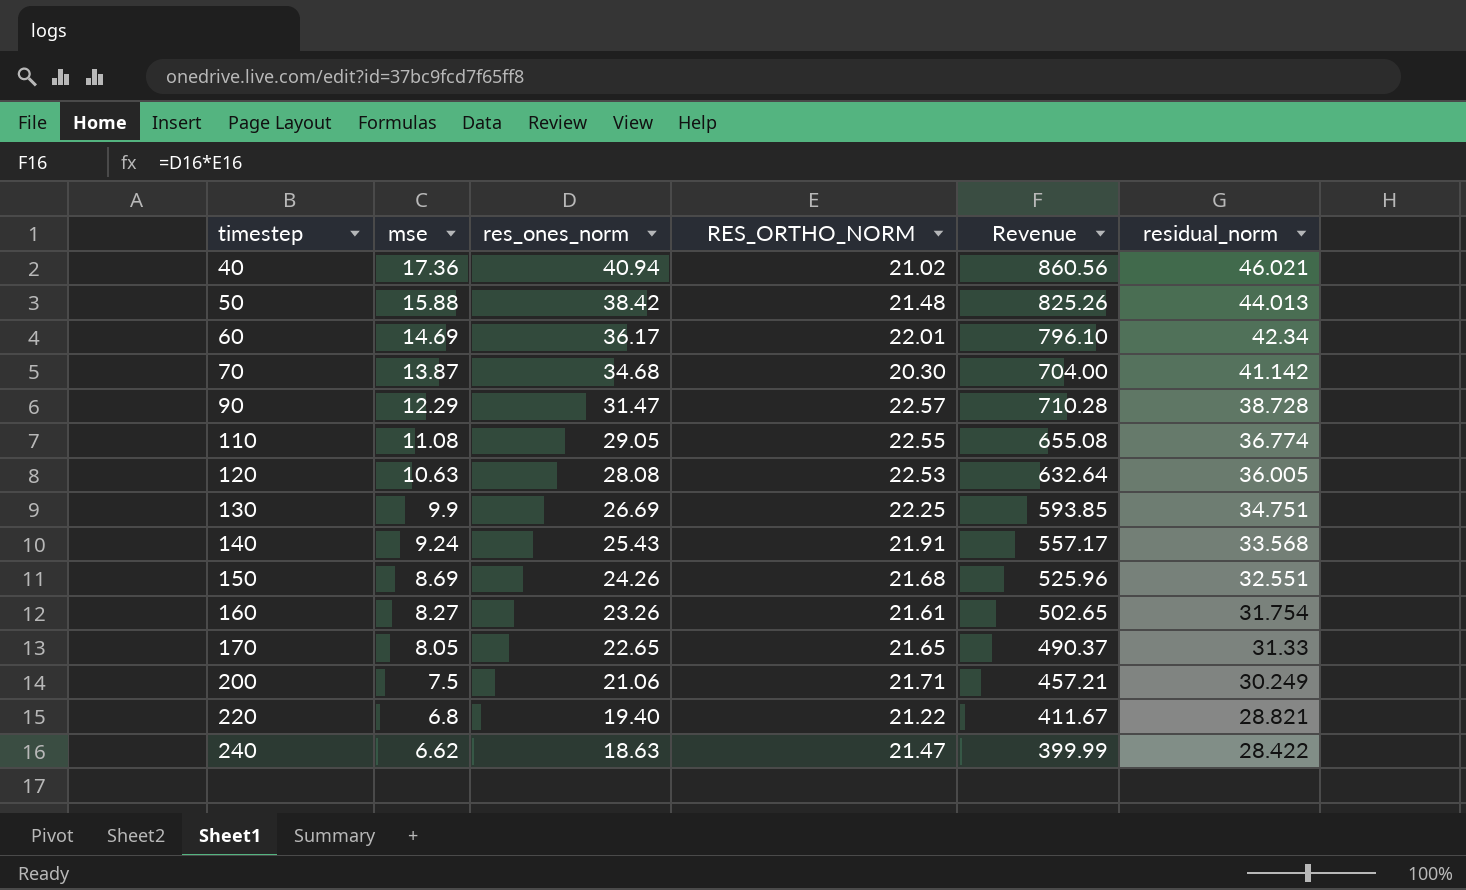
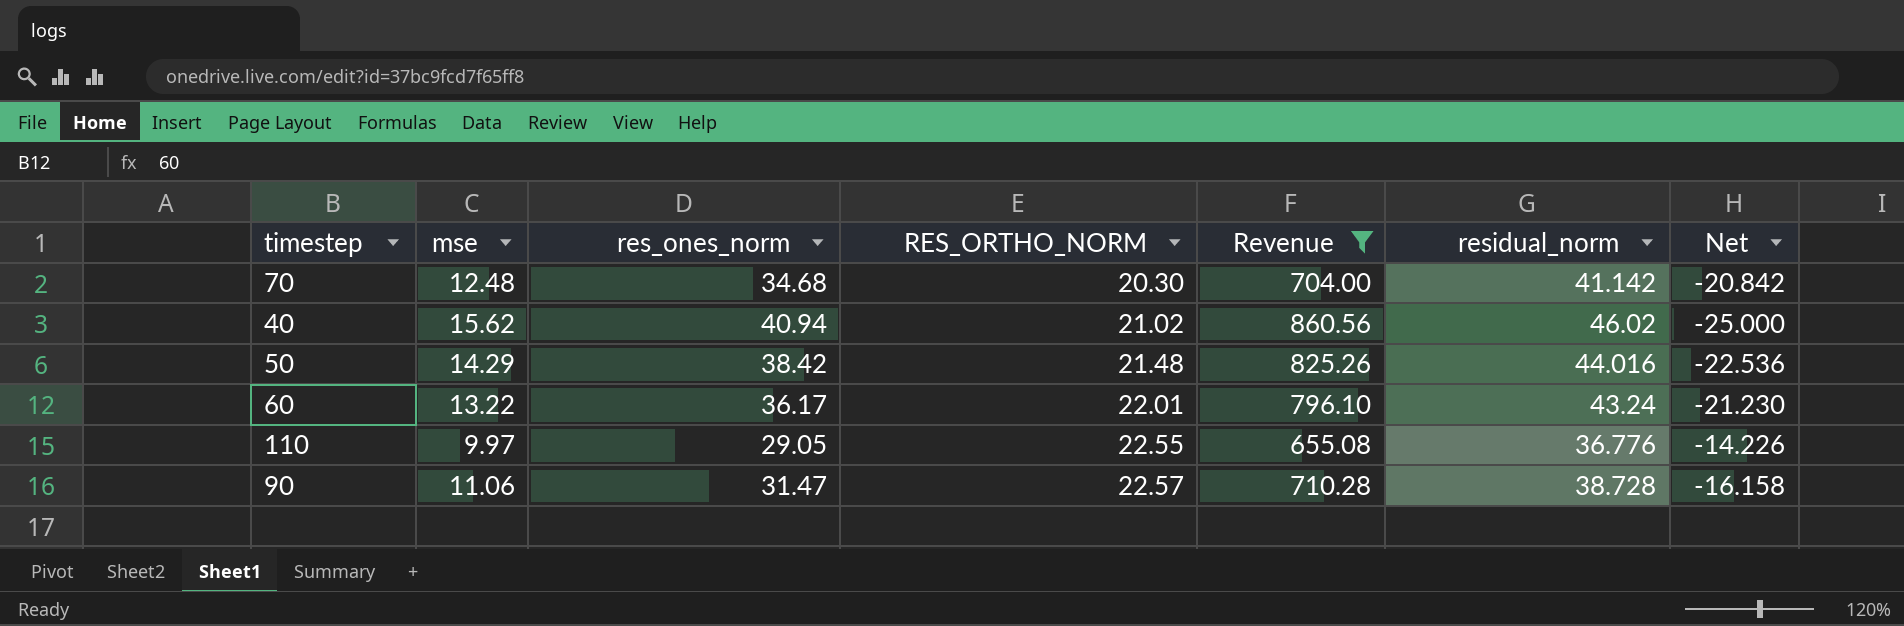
filter: none -> Revenue >= 655.08
row order: timestep ascending -> RES_ORTHO_NORM ascending
column Net | formula: none -> [RES_ORTHO_NORM] - [residual_norm]
70 | mse: 13.87 -> 12.48
40 | mse: 17.36 -> 15.62
40 | residual_norm: 46.021 -> 46.02
50 | mse: 15.88 -> 14.29
50 | residual_norm: 44.013 -> 44.016
60 | mse: 14.69 -> 13.22
60 | residual_norm: 42.34 -> 43.24
110 | mse: 11.08 -> 9.97
110 | residual_norm: 36.774 -> 36.776
90 | mse: 12.29 -> 11.06

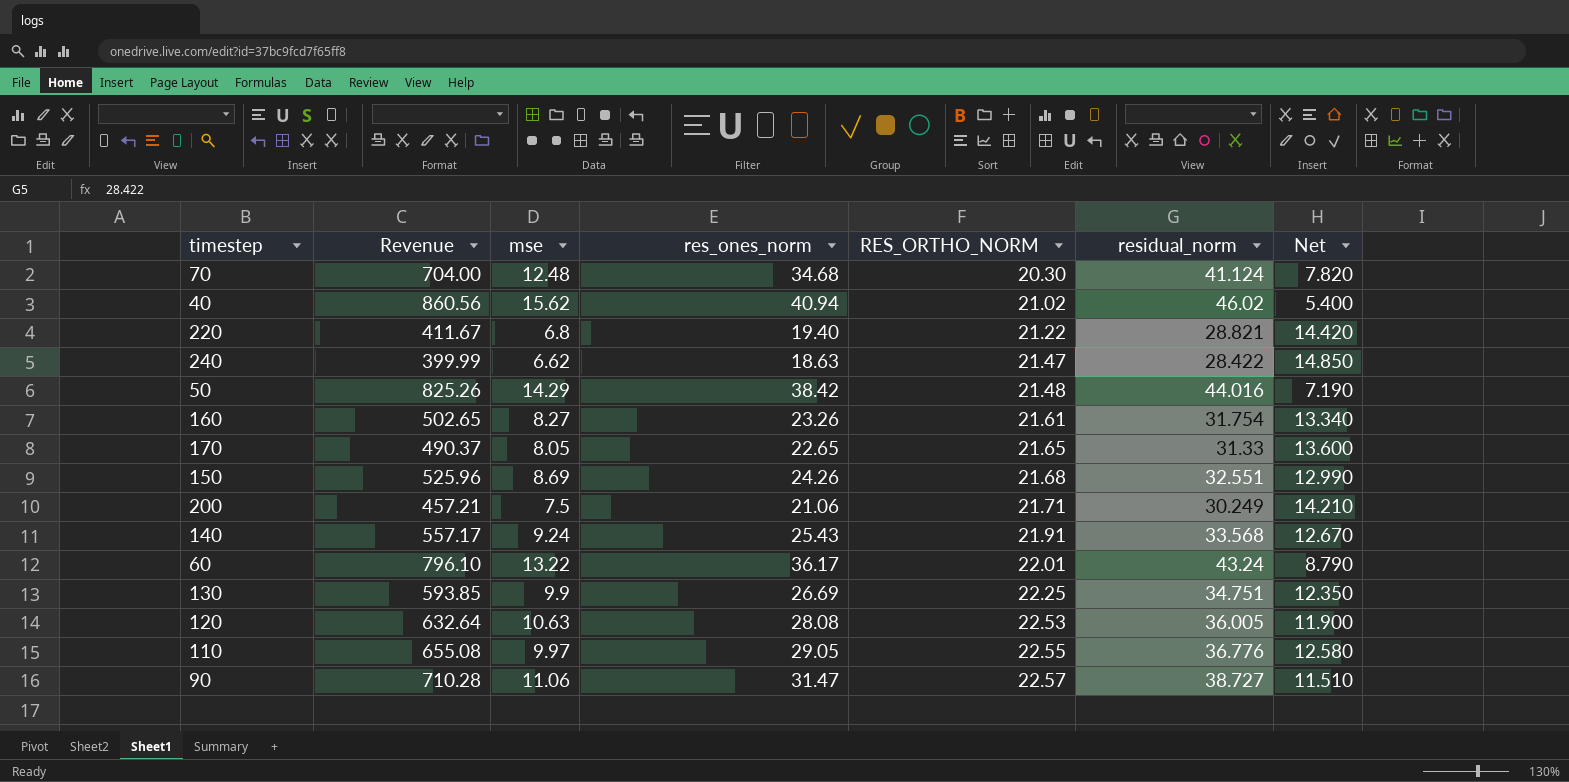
filter: Revenue >= 655.08 -> none
column Revenue | position: 5 -> 2
column Net | formula: [RES_ORTHO_NORM] - [residual_norm] -> [RES_ORTHO_NORM] - [mse]
70 | residual_norm: 41.142 -> 41.124
90 | residual_norm: 38.728 -> 38.727

